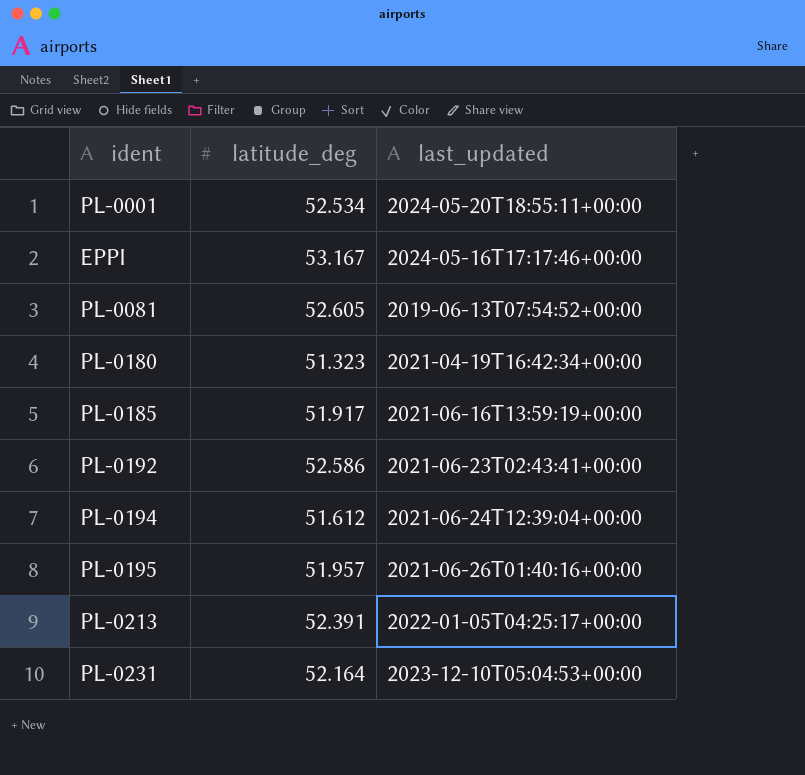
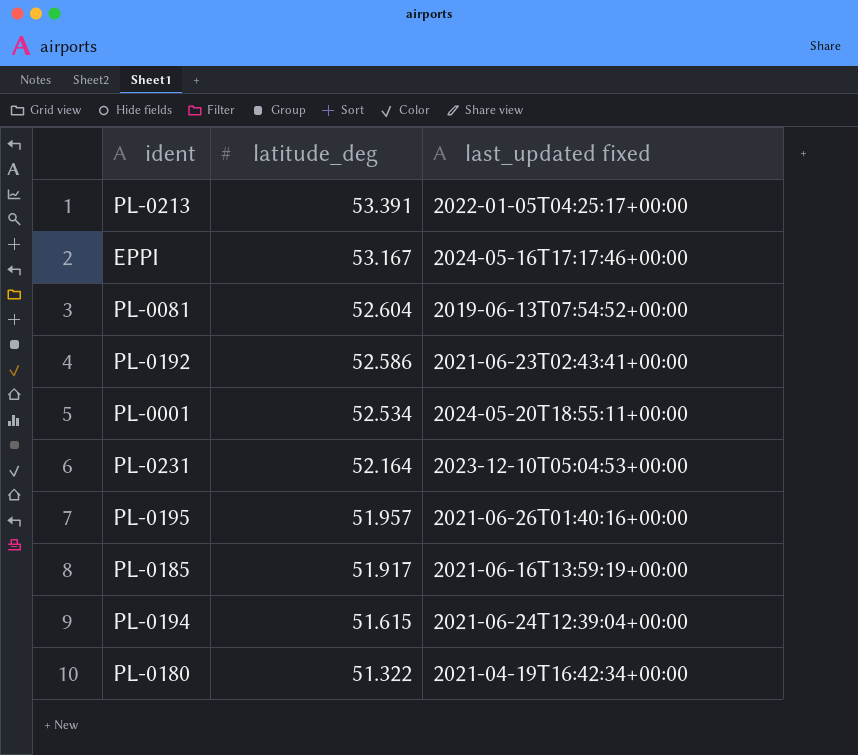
row order: none -> latitude_deg descending
column name: last_updated -> last_updated fixed
PL-0213 | latitude_deg: 52.391 -> 53.391
PL-0081 | latitude_deg: 52.605 -> 52.604
PL-0194 | latitude_deg: 51.612 -> 51.615
PL-0180 | latitude_deg: 51.323 -> 51.322

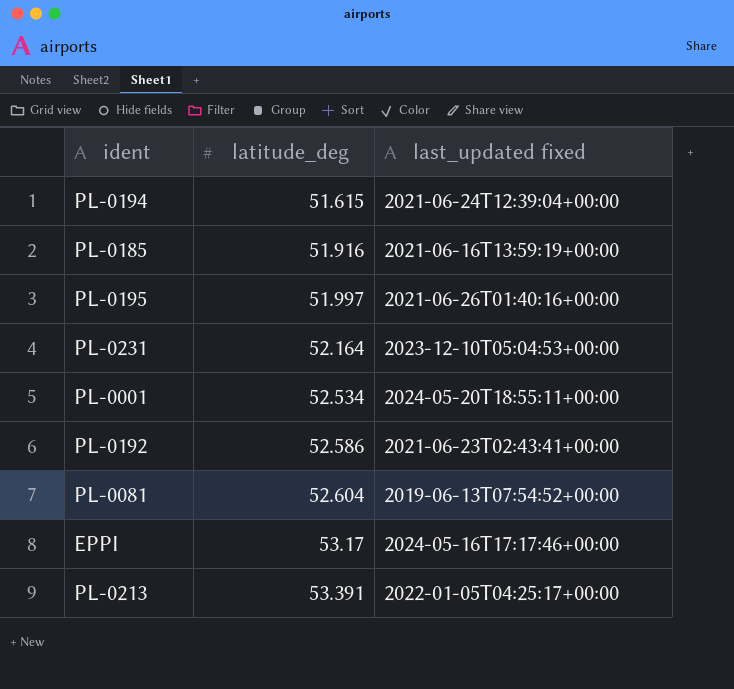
row order: latitude_deg descending -> latitude_deg ascending
row PL-0180: 51.322 | 2021-04-19T16:42:34+00:00 -> none
PL-0185 | latitude_deg: 51.917 -> 51.916
PL-0195 | latitude_deg: 51.957 -> 51.997
EPPI | latitude_deg: 53.167 -> 53.17

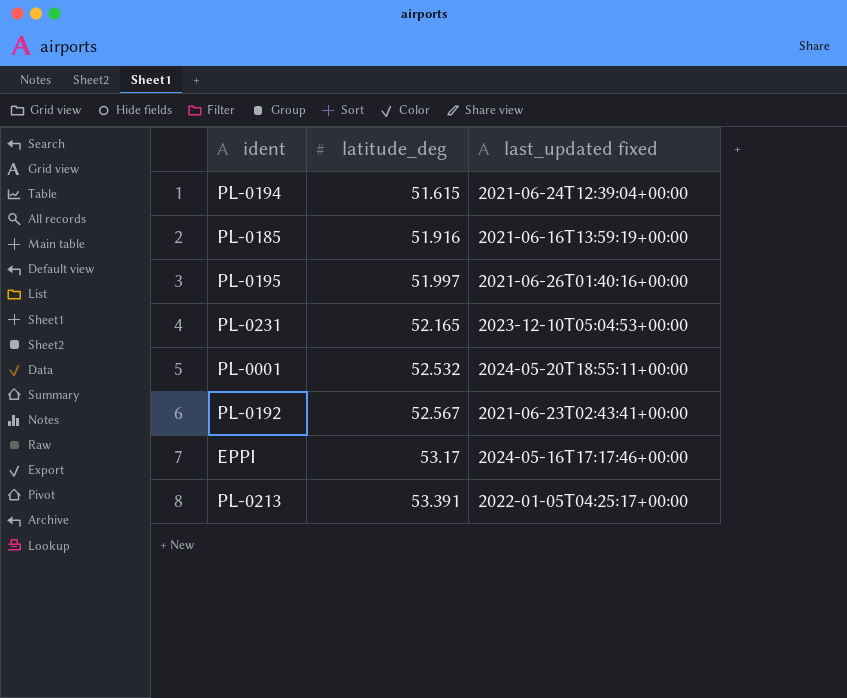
row PL-0081: 52.604 | 2019-06-13T07:54:52+00:00 -> none
PL-0231 | latitude_deg: 52.164 -> 52.165
PL-0001 | latitude_deg: 52.534 -> 52.532
PL-0192 | latitude_deg: 52.586 -> 52.567

